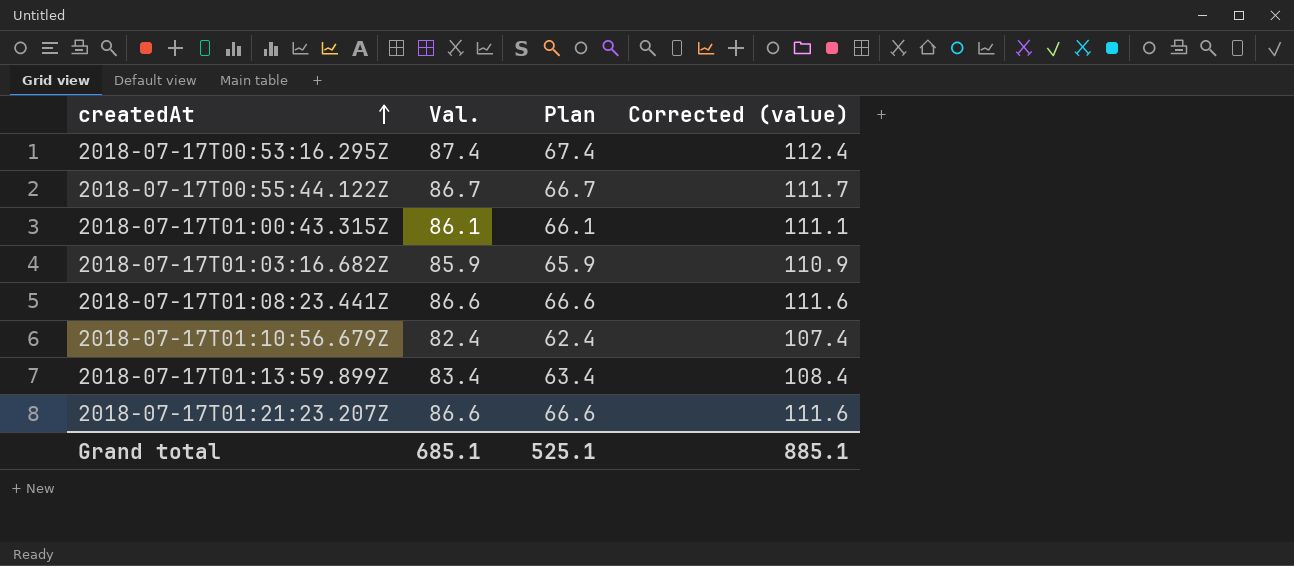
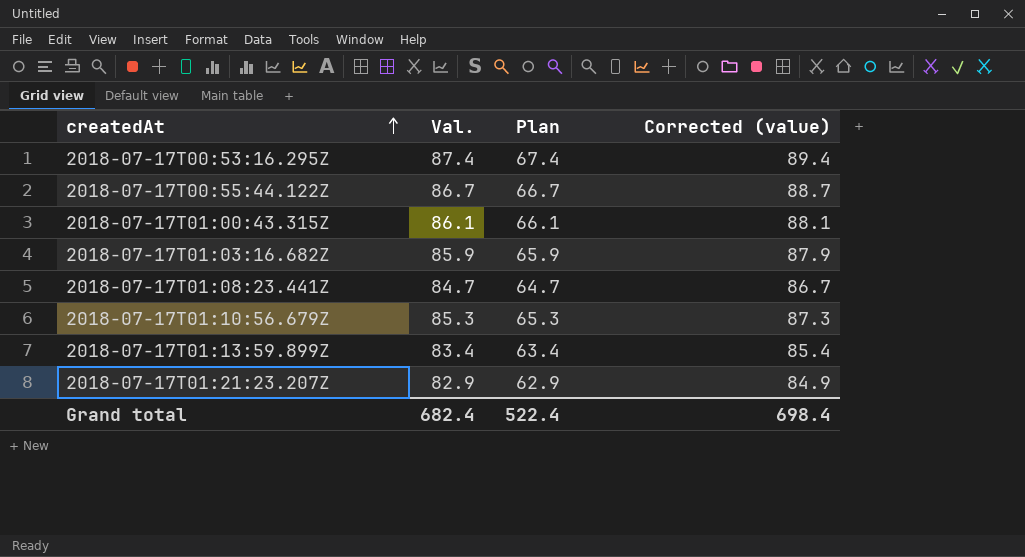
column Corrected (value) | formula: [Val.] + 25 -> [Val.] + 2
2018-07-17T01:08:23.441Z | Val.: 86.6 -> 84.7
2018-07-17T01:08:23.441Z | Plan: 66.6 -> 64.7
2018-07-17T01:10:56.679Z | Val.: 82.4 -> 85.3
2018-07-17T01:10:56.679Z | Plan: 62.4 -> 65.3
2018-07-17T01:21:23.207Z | Val.: 86.6 -> 82.9
2018-07-17T01:21:23.207Z | Plan: 66.6 -> 62.9
Grand total | Val.: 685.1 -> 682.4
Grand total | Plan: 525.1 -> 522.4
Grand total | Corrected (value): 885.1 -> 698.4

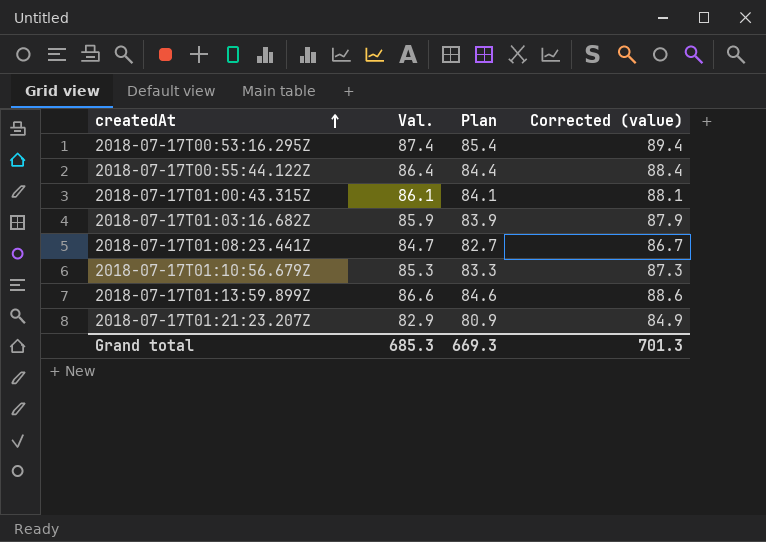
column Plan | formula: [Val.] - 20 -> [Val.] - 2
2018-07-17T00:55:44.122Z | Val.: 86.7 -> 86.4
2018-07-17T00:55:44.122Z | Corrected (value): 88.7 -> 88.4
2018-07-17T01:13:59.899Z | Val.: 83.4 -> 86.6
2018-07-17T01:13:59.899Z | Corrected (value): 85.4 -> 88.6
Grand total | Val.: 682.4 -> 685.3
Grand total | Plan: 522.4 -> 669.3
Grand total | Corrected (value): 698.4 -> 701.3

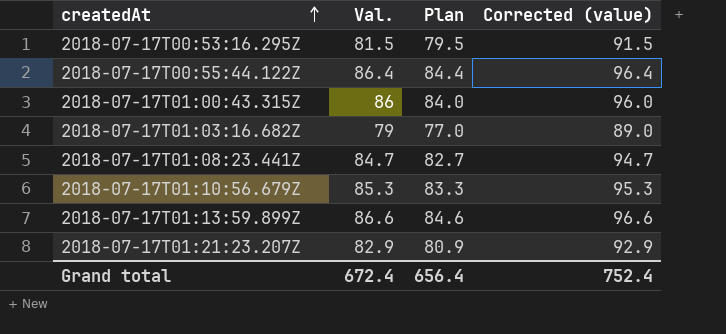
column Corrected (value) | formula: [Val.] + 2 -> [Val.] + 10
2018-07-17T00:53:16.295Z | Val.: 87.4 -> 81.5
2018-07-17T00:53:16.295Z | Plan: 85.4 -> 79.5
2018-07-17T01:00:43.315Z | Val.: 86.1 -> 86
2018-07-17T01:00:43.315Z | Plan: 84.1 -> 84.0
2018-07-17T01:03:16.682Z | Val.: 85.9 -> 79
2018-07-17T01:03:16.682Z | Plan: 83.9 -> 77.0
Grand total | Val.: 685.3 -> 672.4
Grand total | Plan: 669.3 -> 656.4
Grand total | Corrected (value): 701.3 -> 752.4

